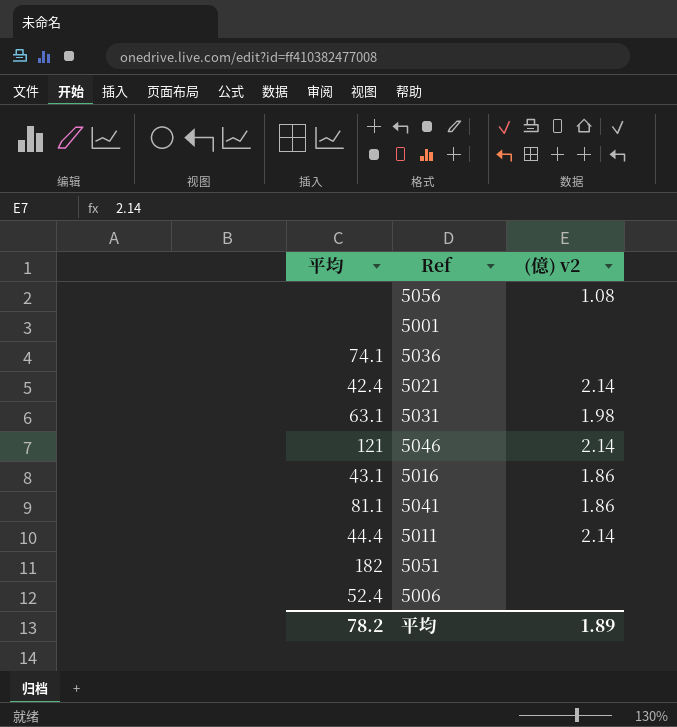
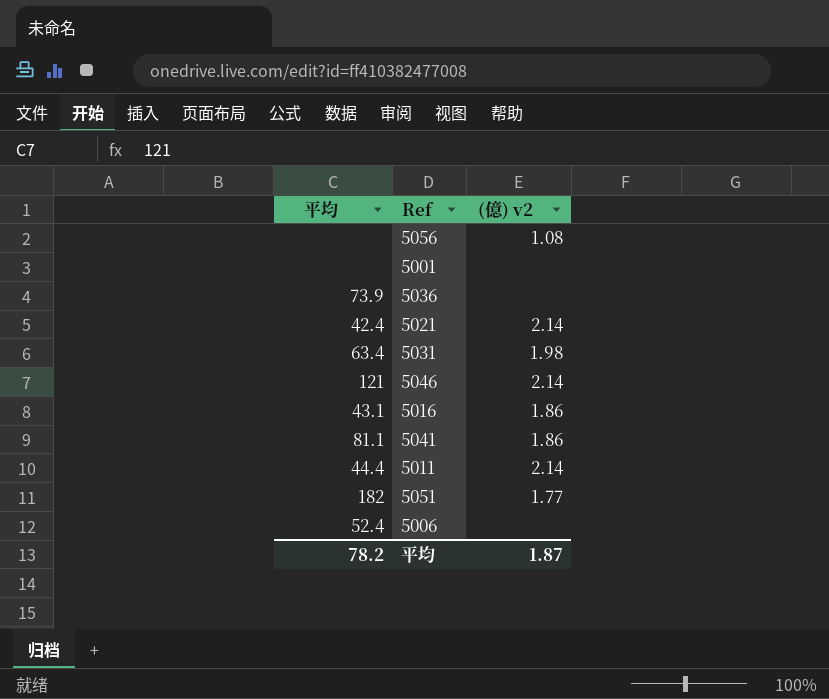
5036 | 平均: 74.1 -> 73.9
5031 | 平均: 63.1 -> 63.4
5051 | (億) v2: none -> 1.77
平均 | (億) v2: 1.89 -> 1.87

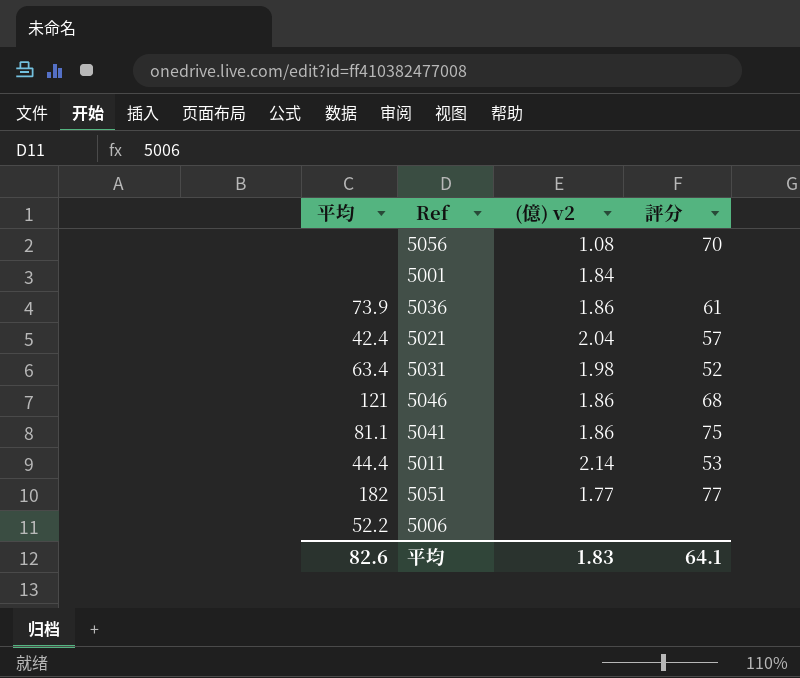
column 評分 | position: none -> 4
row 5016: 43.1 | 1.86 -> none
5001 | (億) v2: none -> 1.84
5036 | (億) v2: none -> 1.86
5021 | (億) v2: 2.14 -> 2.04
5046 | (億) v2: 2.14 -> 1.86
5006 | 平均: 52.4 -> 52.2
平均 | 平均: 78.2 -> 82.6
平均 | (億) v2: 1.87 -> 1.83

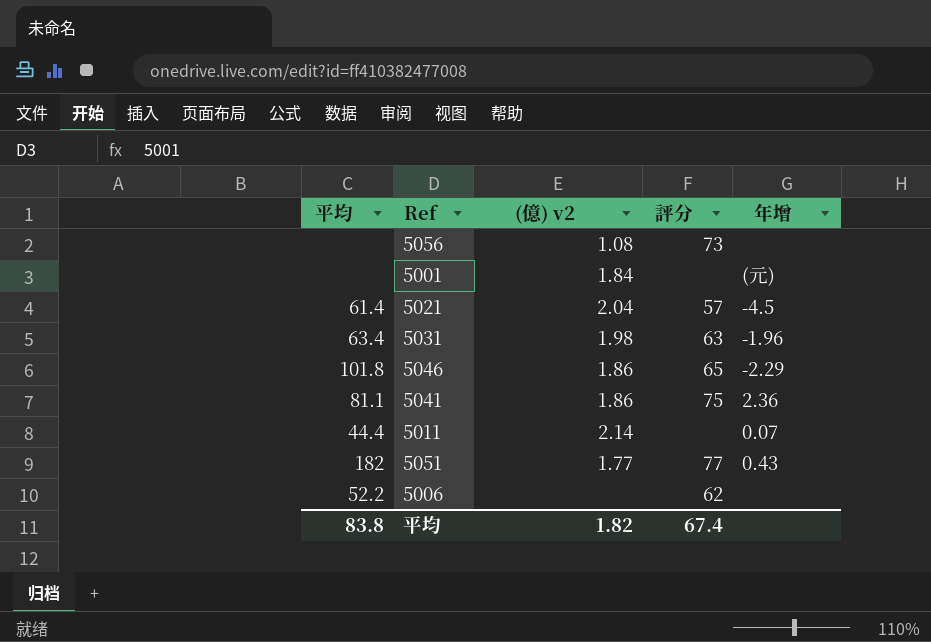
column 年增 | position: none -> 5
row 5036: 73.9 | 1.86 | 61 -> none
5056 | 評分: 70 -> 73
5021 | 平均: 42.4 -> 61.4
5031 | 評分: 52 -> 63
5046 | 平均: 121 -> 101.8
5046 | 評分: 68 -> 65
5011 | 評分: 53 -> none
5006 | 評分: none -> 62
平均 | 平均: 82.6 -> 83.8
平均 | (億) v2: 1.83 -> 1.82
平均 | 評分: 64.1 -> 67.4

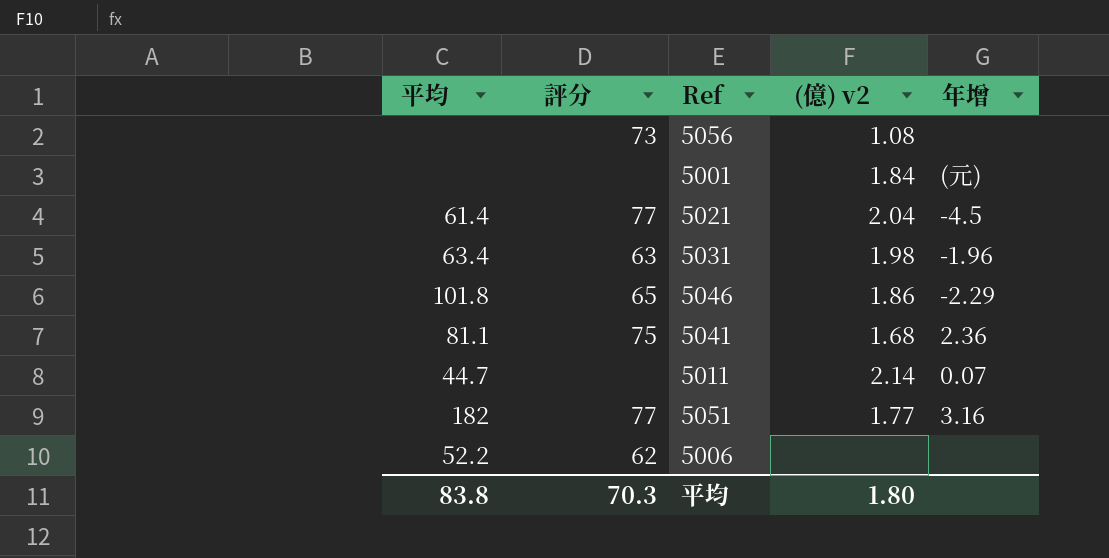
column 評分 | position: 4 -> 2
5021 | 評分: 57 -> 77
5041 | (億) v2: 1.86 -> 1.68
5011 | 平均: 44.4 -> 44.7
5051 | 年增: 0.43 -> 3.16
平均 | 評分: 67.4 -> 70.3
平均 | (億) v2: 1.82 -> 1.80

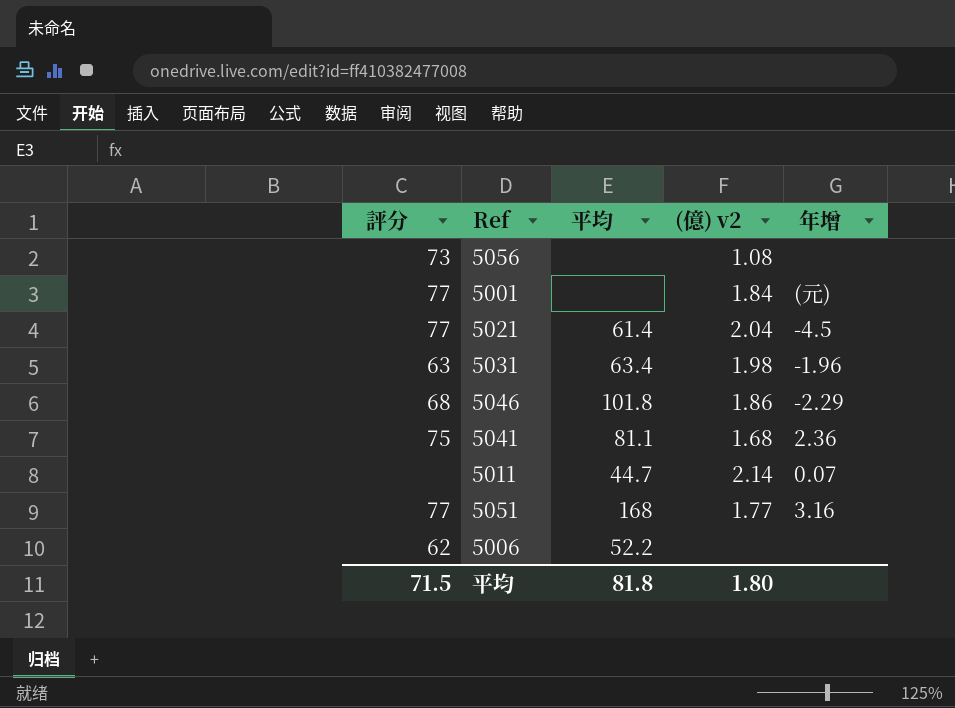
column 平均 | position: 1 -> 3
5001 | 評分: none -> 77
5046 | 評分: 65 -> 68
5051 | 平均: 182 -> 168
平均 | 評分: 70.3 -> 71.5
平均 | 平均: 83.8 -> 81.8

